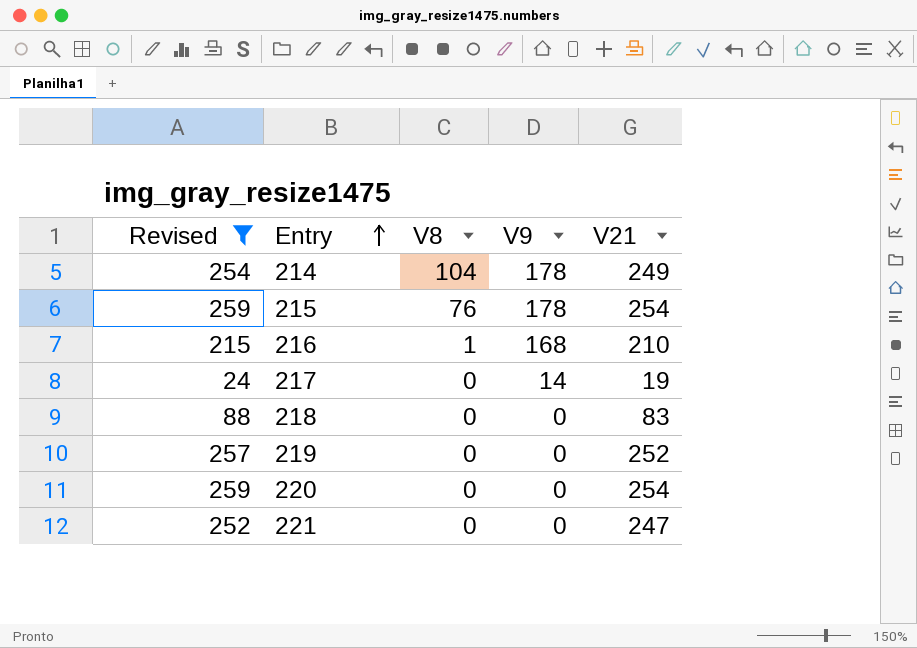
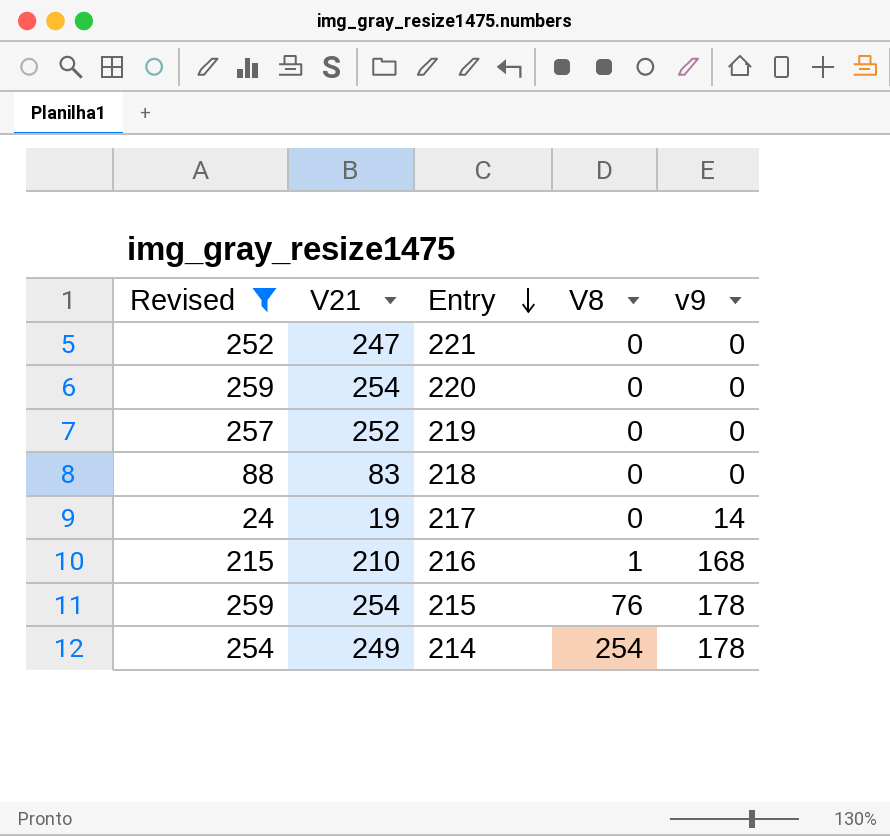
row order: Entry ascending -> Entry descending
column V21 | position: 5 -> 2
column name: V9 -> v9
214 | V8: 104 -> 254

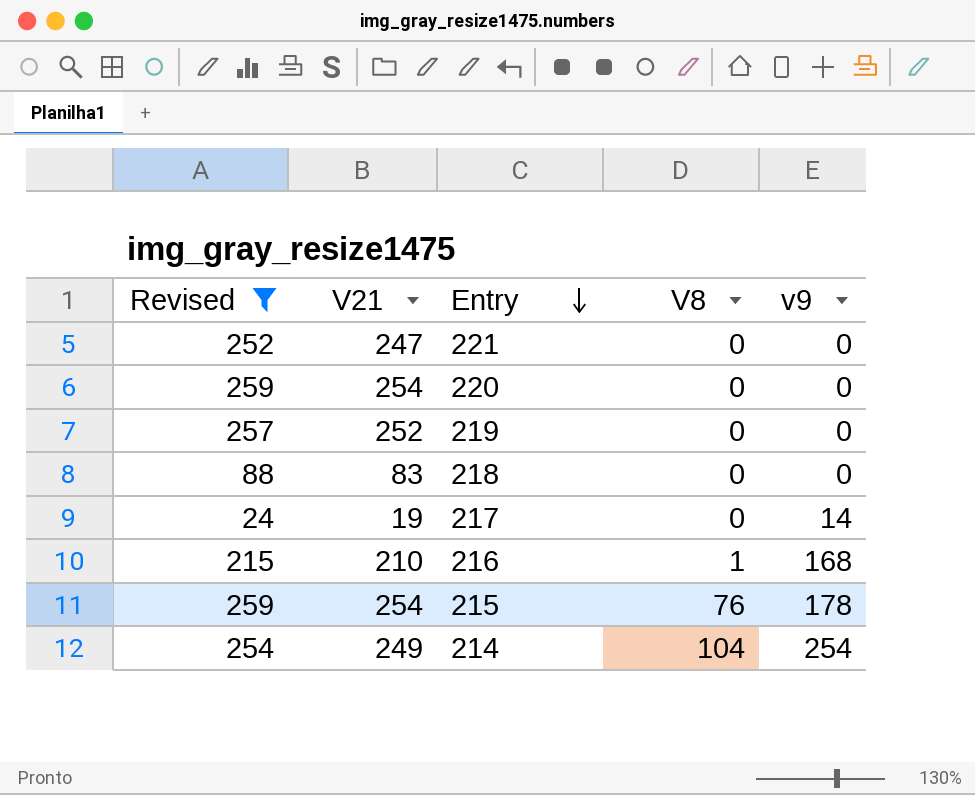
214 | V8: 254 -> 104
214 | v9: 178 -> 254

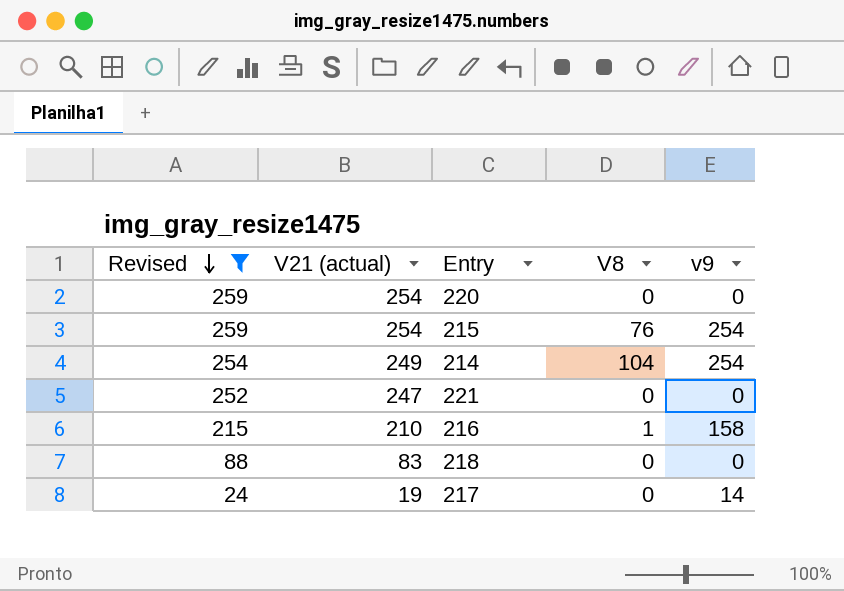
row order: Entry descending -> Revised descending
column name: V21 -> V21 (actual)
row 219: 257 | 252 | 0 | 0 -> none
215 | v9: 178 -> 254
216 | v9: 168 -> 158

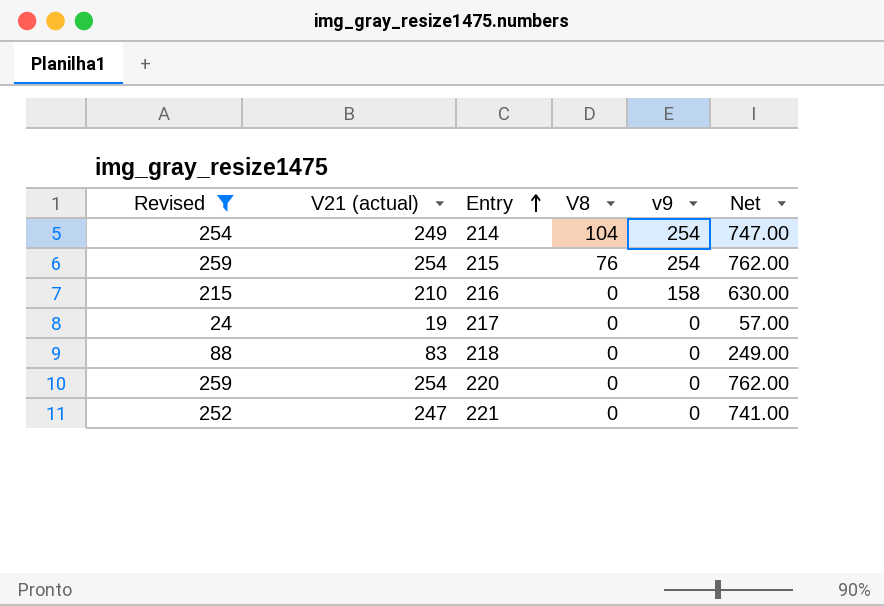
row order: Revised descending -> Entry ascending
column Net | formula: none -> [V21 (actual)] * 3
216 | V8: 1 -> 0
217 | v9: 14 -> 0

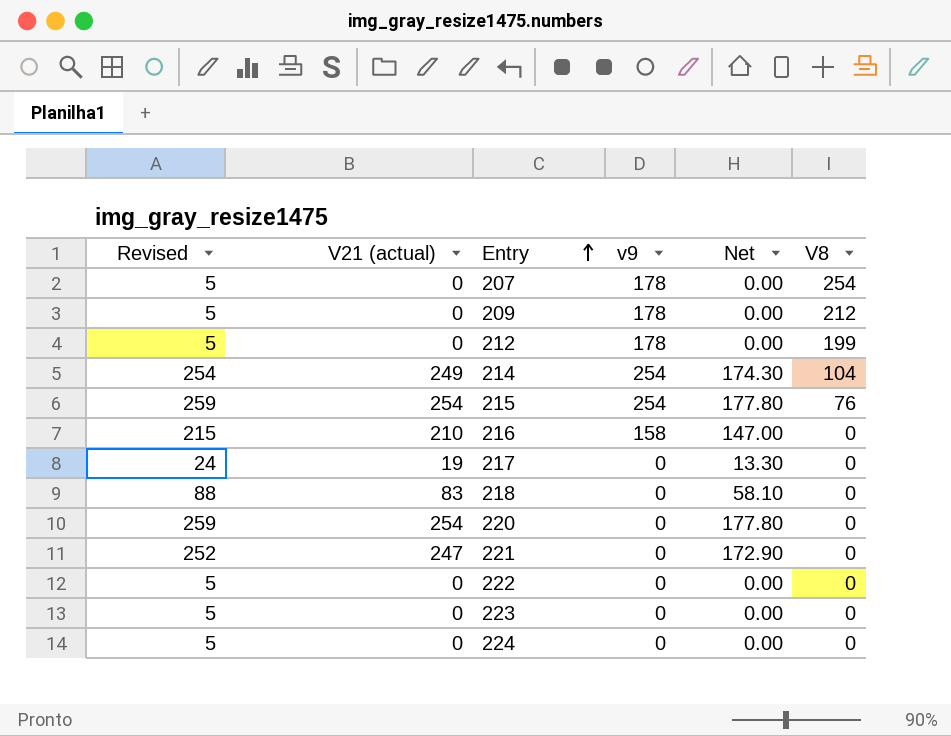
filter: Revised != 5 -> none
column Net | formula: [V21 (actual)] * 3 -> [V21 (actual)] * 0.7
column V8 | position: 4 -> 6

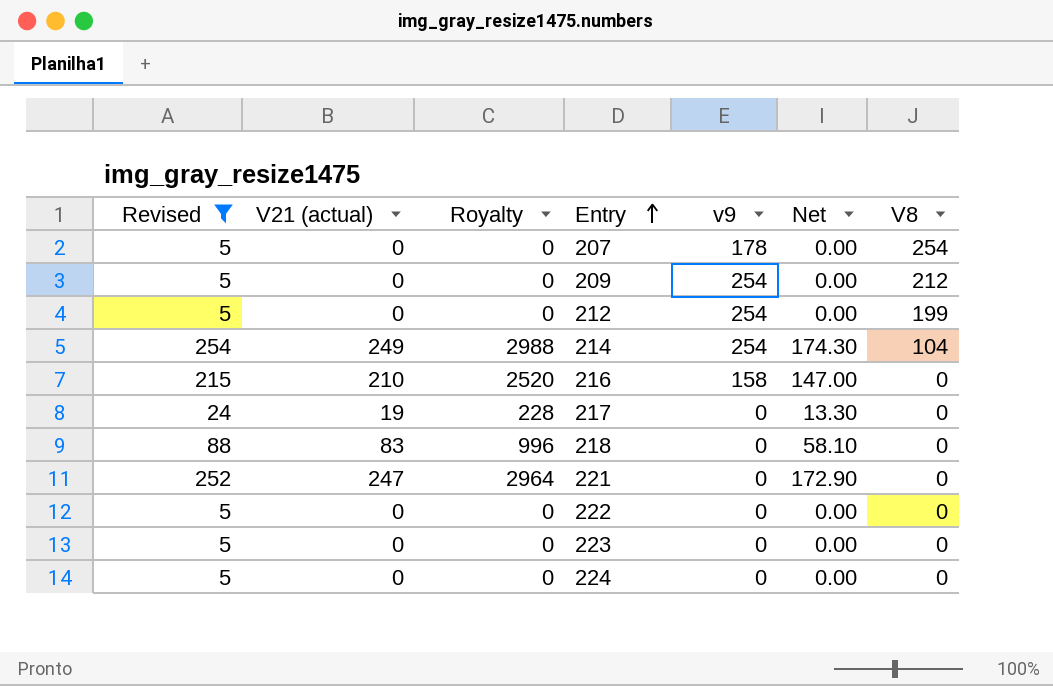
filter: none -> Revised != 259
column Royalty | formula: none -> [V21 (actual)] * 12
209 | v9: 178 -> 254
212 | v9: 178 -> 254

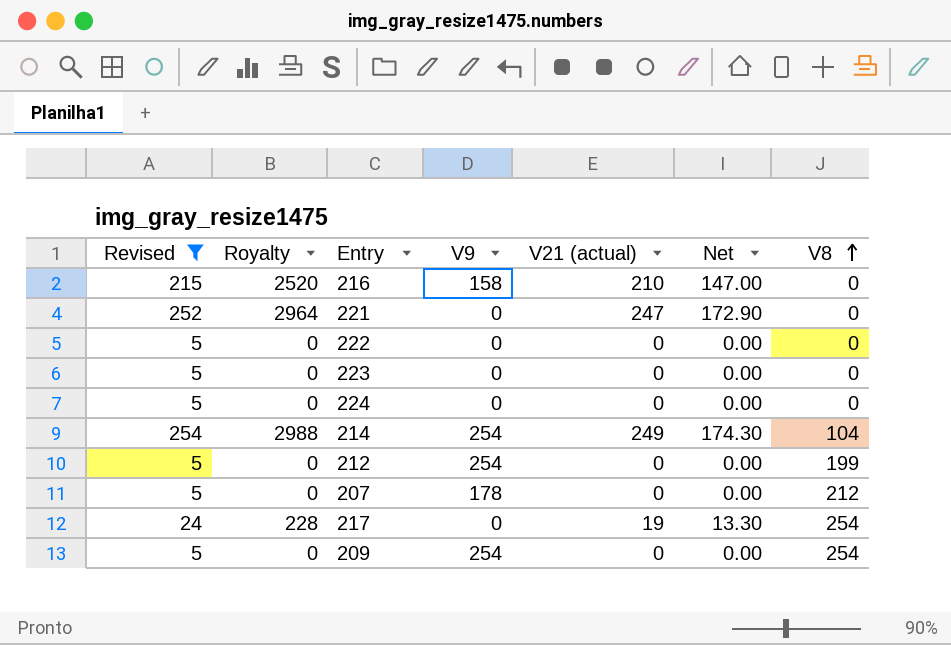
row order: Entry ascending -> V8 ascending
column name: v9 -> V9
column V21 (actual) | position: 2 -> 5
row 218: 88 | 83 | 996 | 0 | 58.10 | 0 -> none
207 | V8: 254 -> 212
217 | V8: 0 -> 254
209 | V8: 212 -> 254

